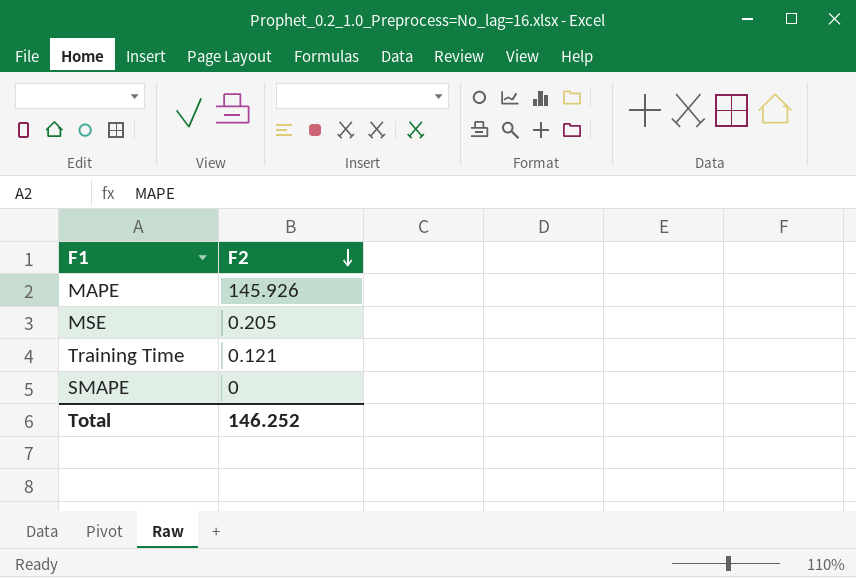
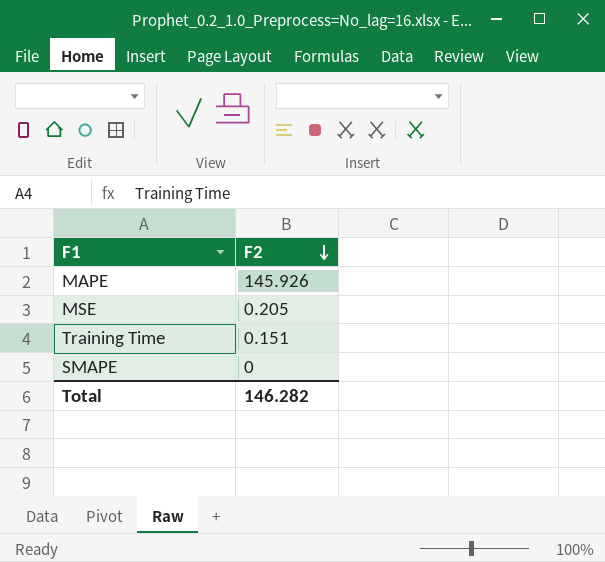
Training Time | F2: 0.121 -> 0.151
Total | F2: 146.252 -> 146.282

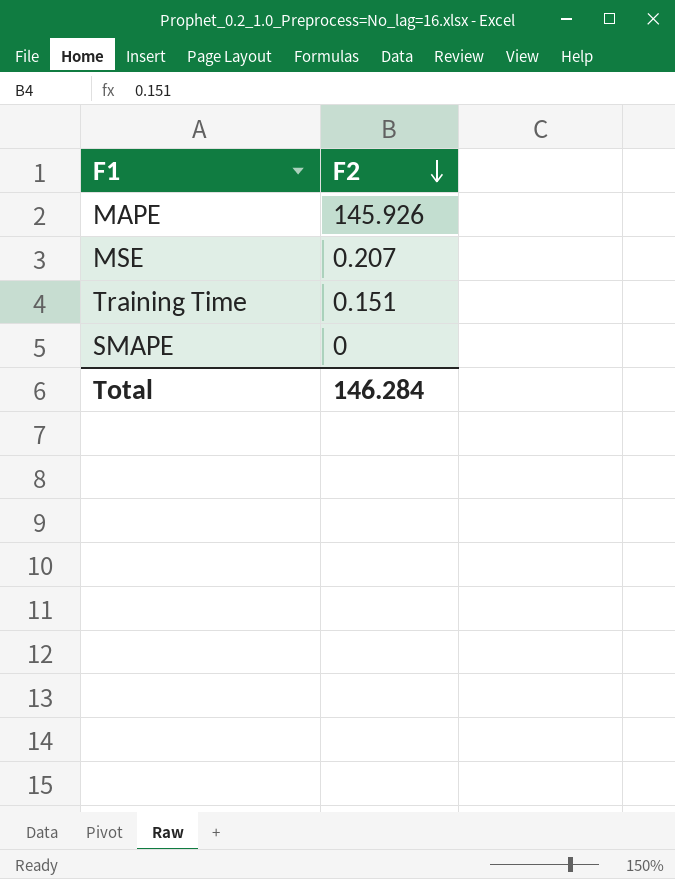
MSE | F2: 0.205 -> 0.207
Total | F2: 146.282 -> 146.284

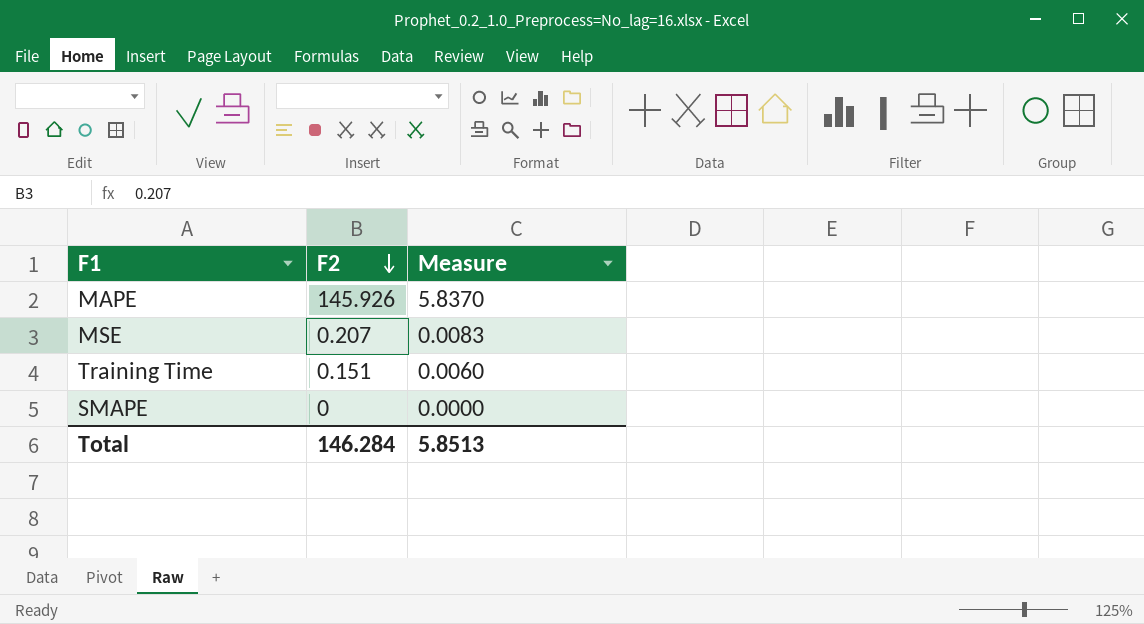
column Measure | formula: none -> [F2] * 0.04

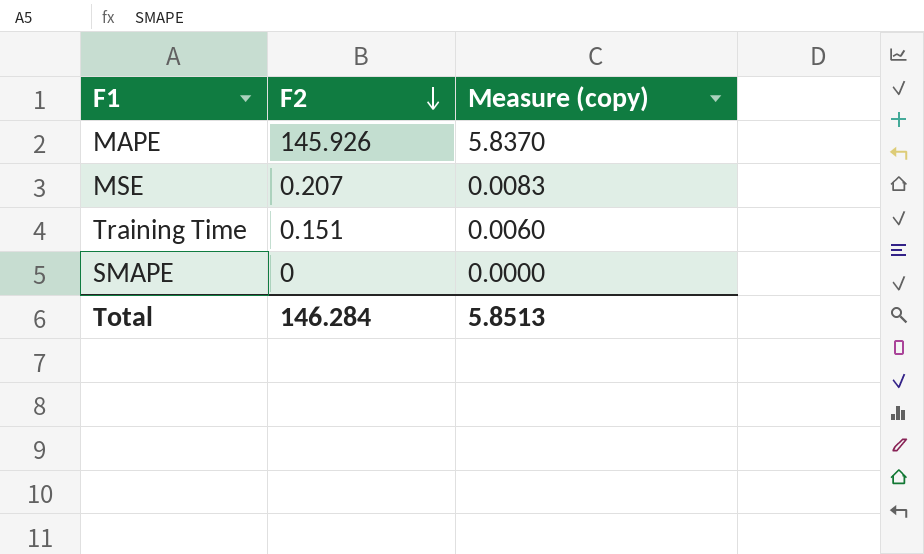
column name: Measure -> Measure (copy)

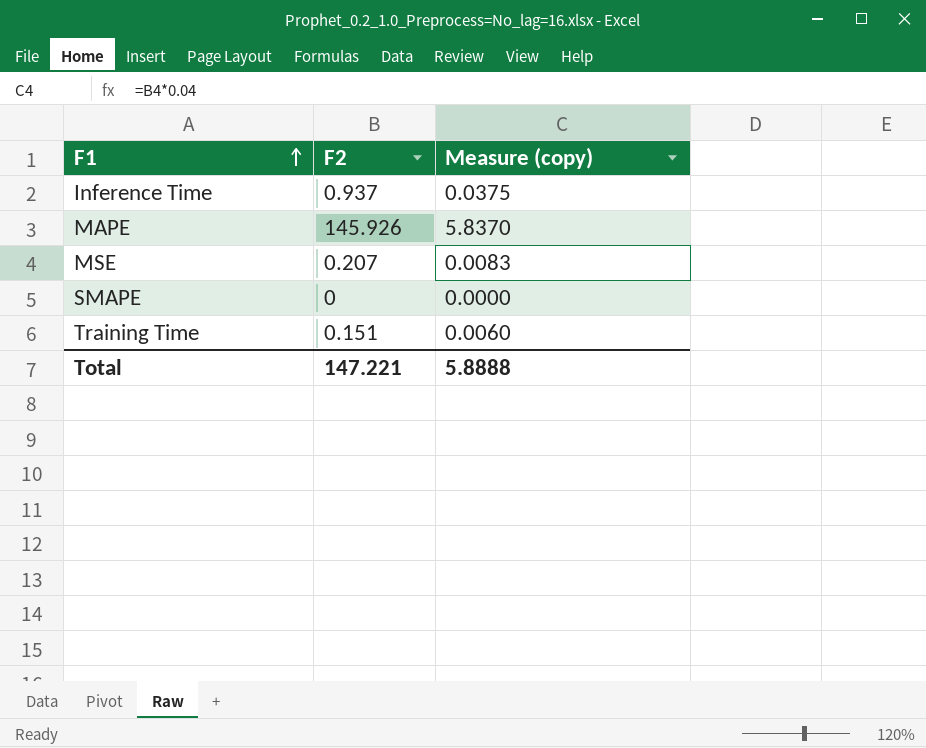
row order: F2 descending -> F1 ascending
row Inference Time: none -> 0.937 | 0.0375
Total | F2: 146.284 -> 147.221
Total | Measure (copy): 5.8513 -> 5.8888

